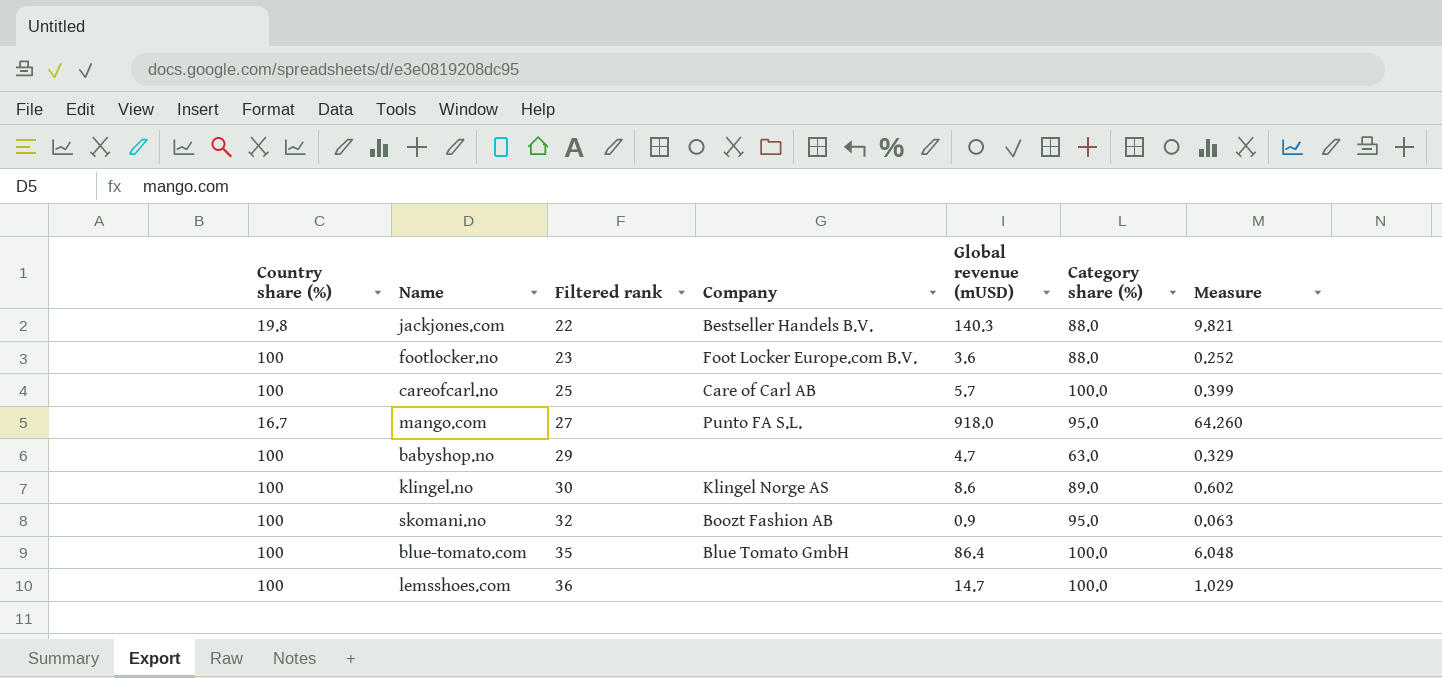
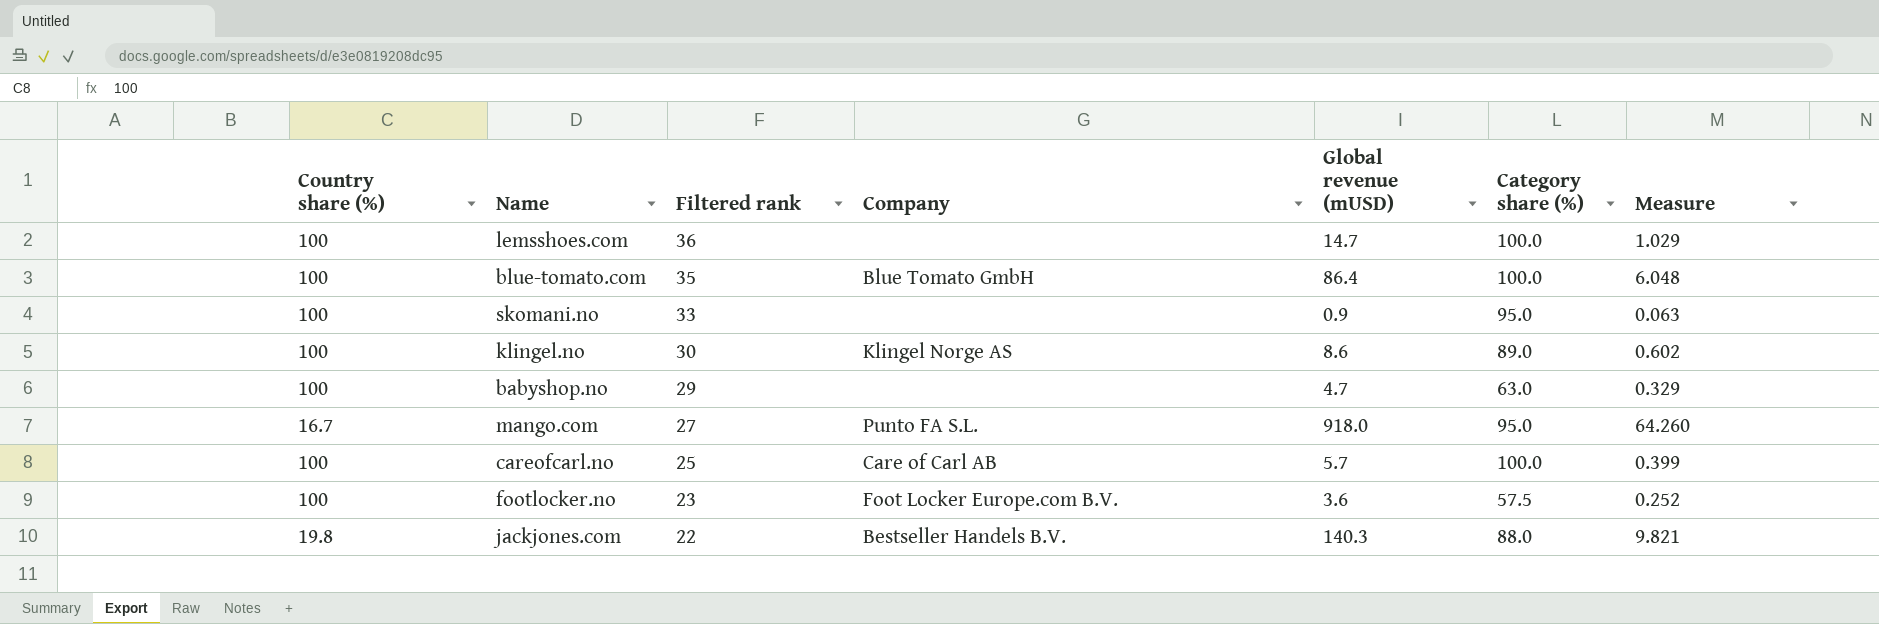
row order: Filtered rank ascending -> Filtered rank descending
skomani.no | Filtered rank: 32 -> 33
skomani.no | Company: Boozt Fashion AB -> none
footlocker.no | Category share (%): 88.0 -> 57.5

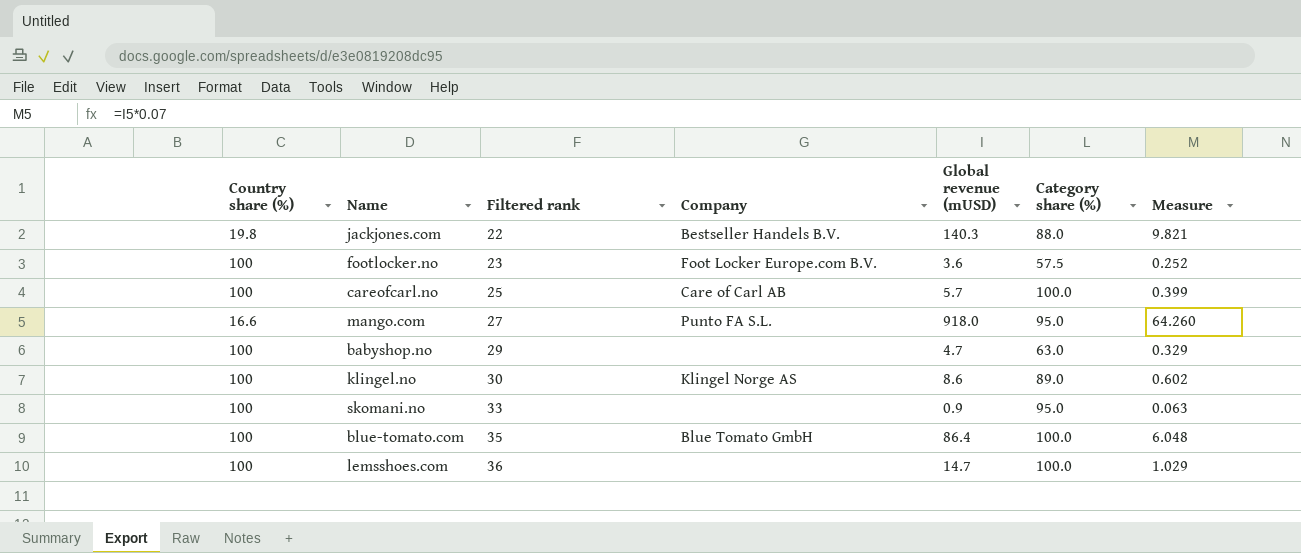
row order: Filtered rank descending -> Filtered rank ascending
mango.com | Country share (%): 16.7 -> 16.6

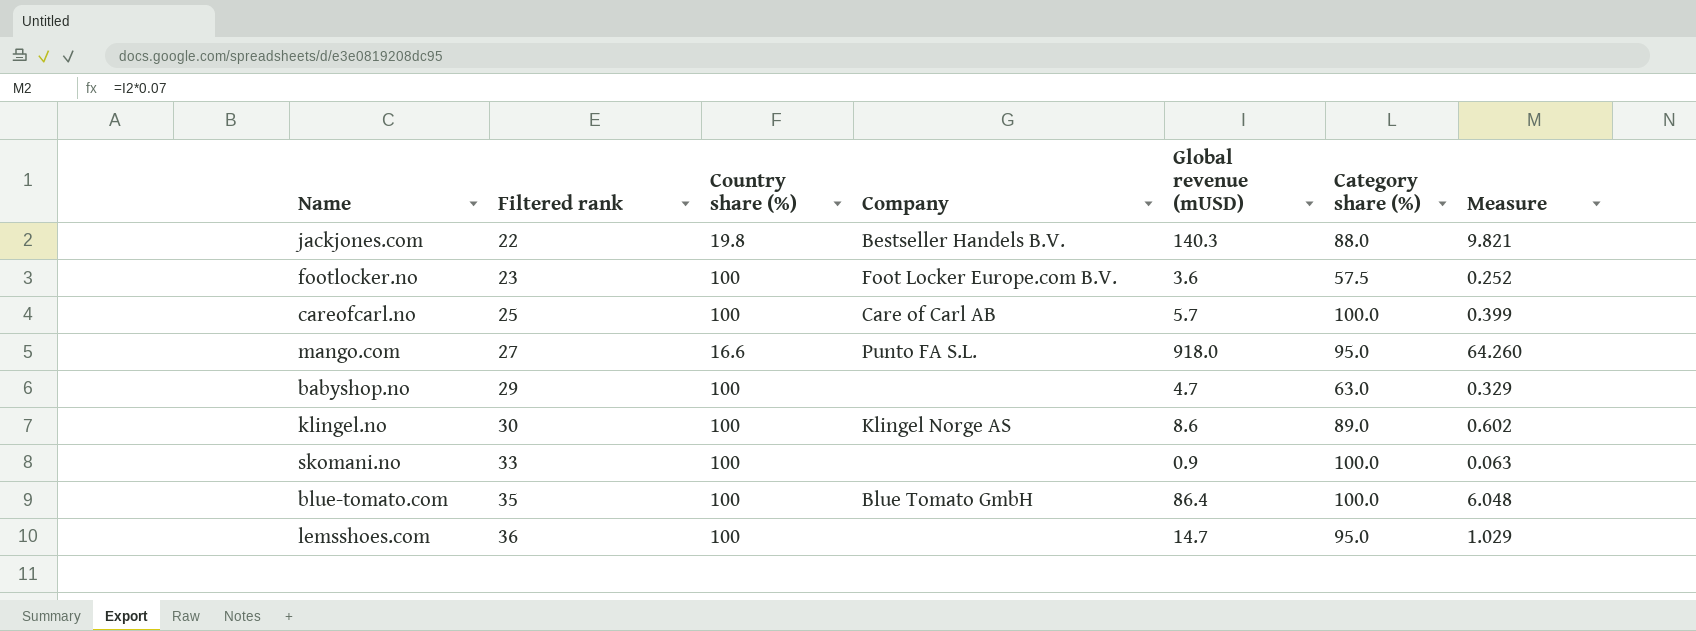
column Country share (%) | position: 1 -> 3
skomani.no | Category share (%): 95.0 -> 100.0
lemsshoes.com | Category share (%): 100.0 -> 95.0

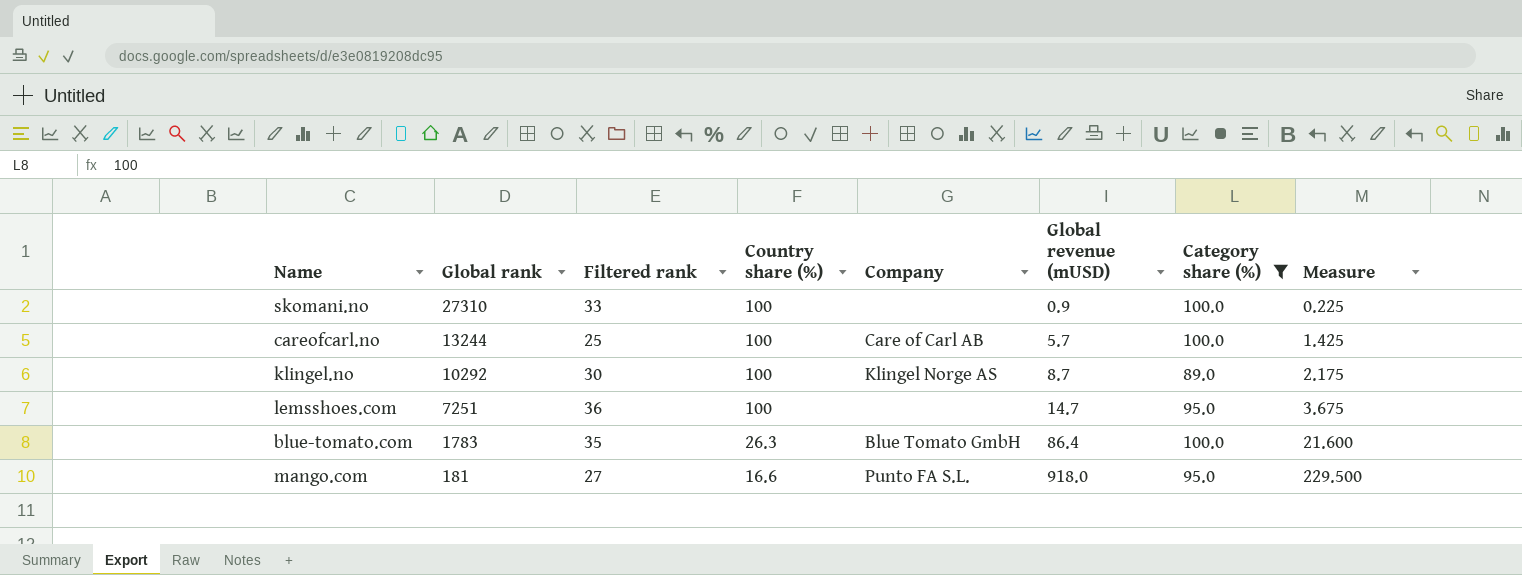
filter: none -> Category share (%) >= 89.0
row order: Filtered rank ascending -> Global rank descending
column Global rank | position: none -> 2
column Measure | formula: [Global revenue (mUSD)] * 0.07 -> [Global revenue (mUSD)] * 0.25
klingel.no | Global revenue (mUSD): 8.6 -> 8.7
blue-tomato.com | Country share (%): 100 -> 26.3

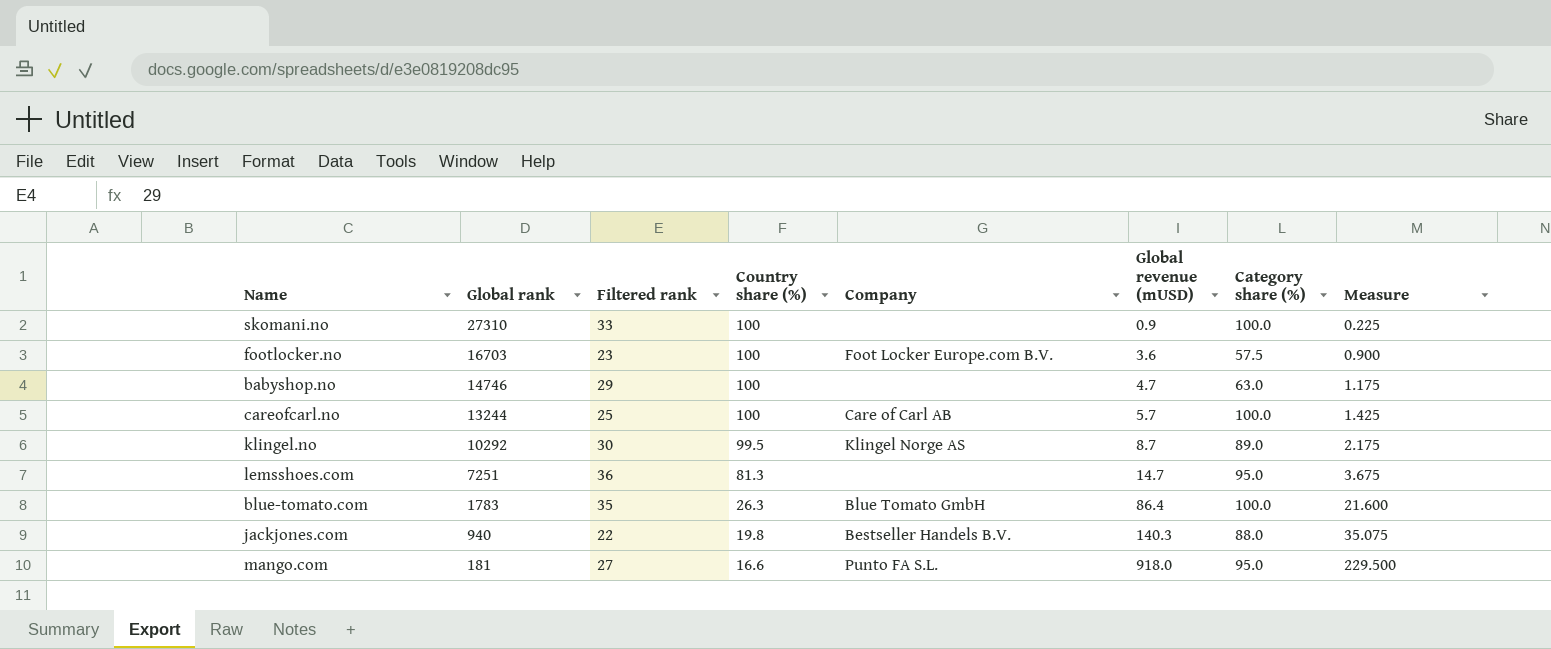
filter: Category share (%) >= 89.0 -> none
klingel.no | Country share (%): 100 -> 99.5
lemsshoes.com | Country share (%): 100 -> 81.3

